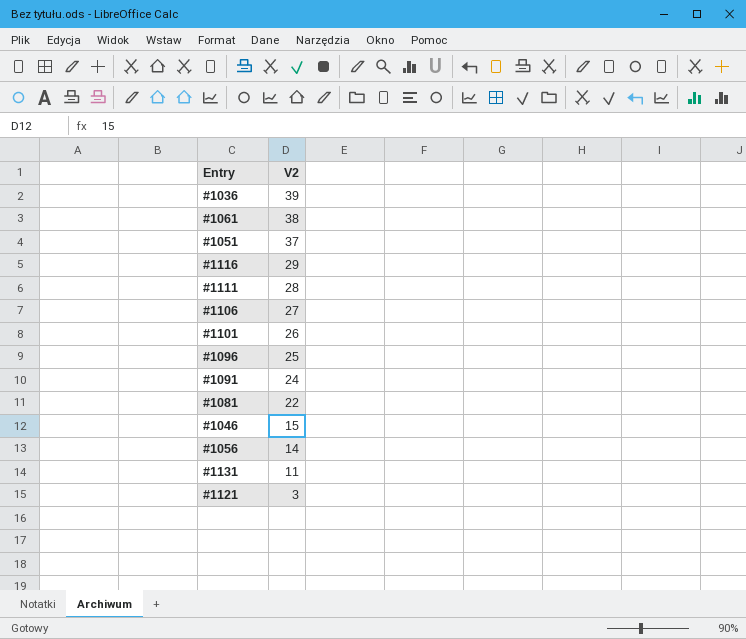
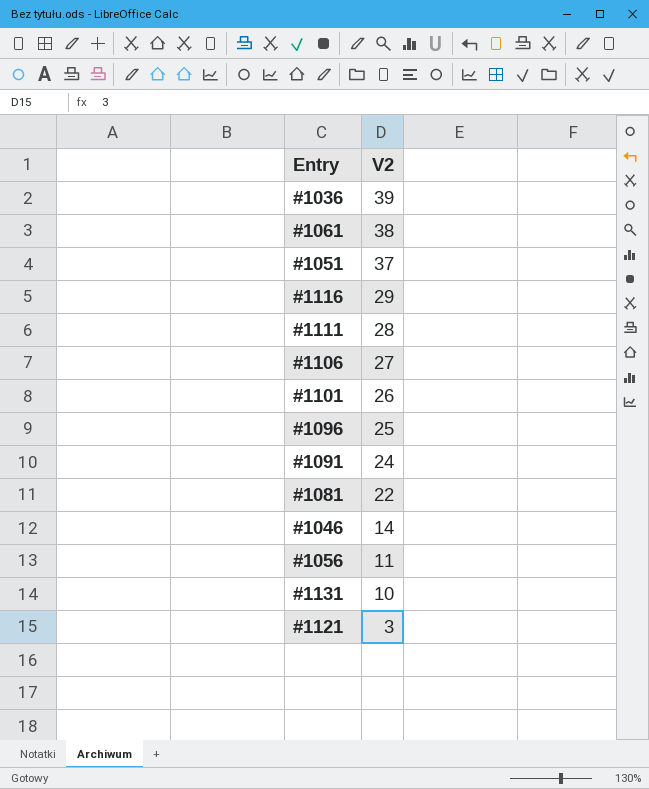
#1046 | V2: 15 -> 14
#1056 | V2: 14 -> 11
#1131 | V2: 11 -> 10

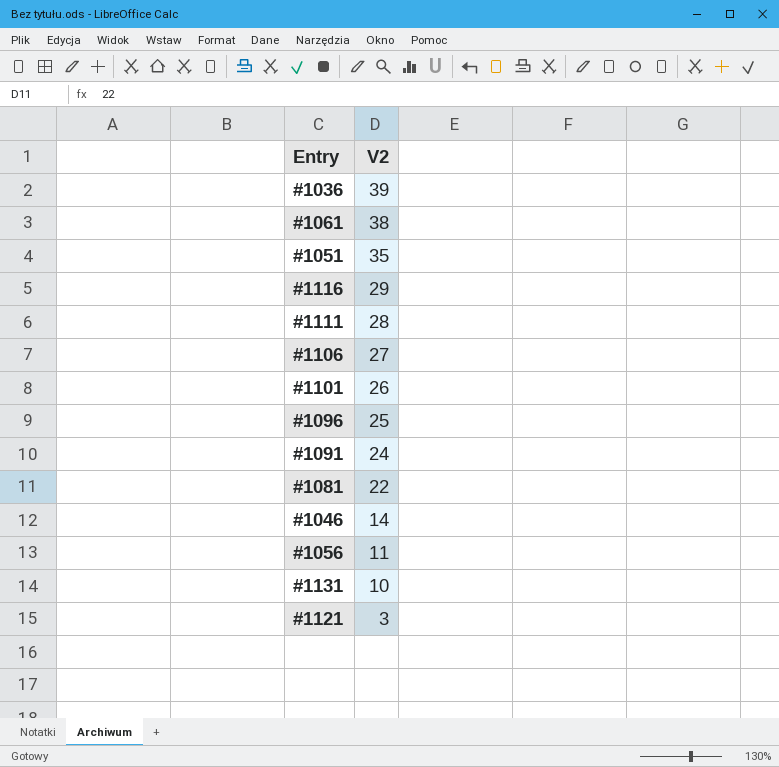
#1051 | V2: 37 -> 35

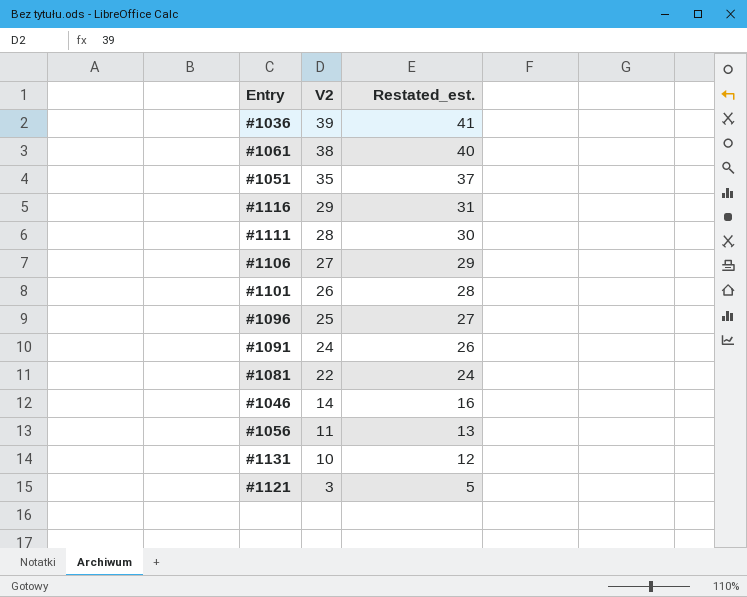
column Restated_est. | formula: none -> [V2] + 2

